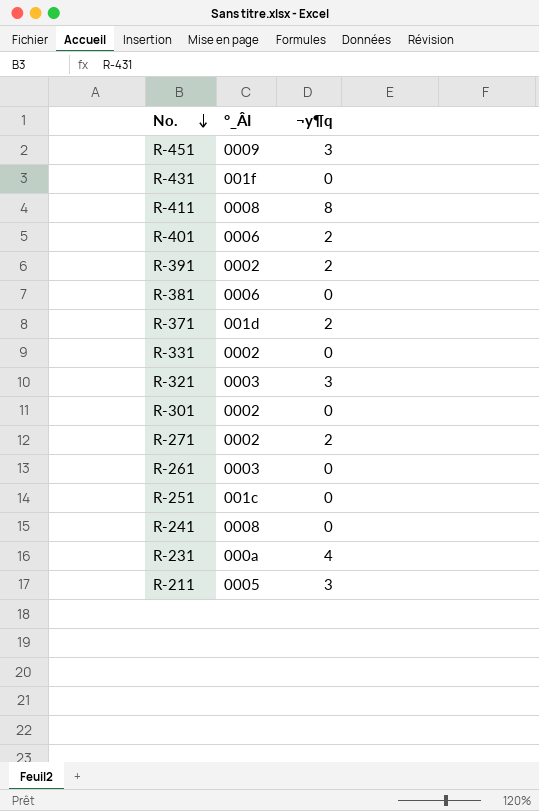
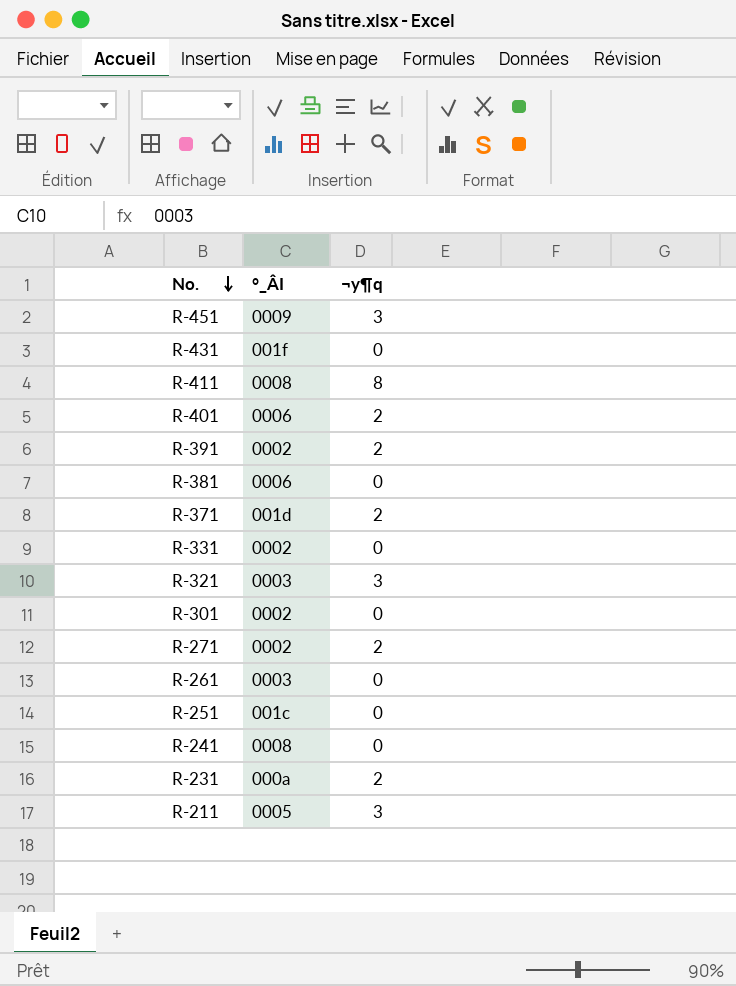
R-231 | ¬y¶q: 4 -> 2

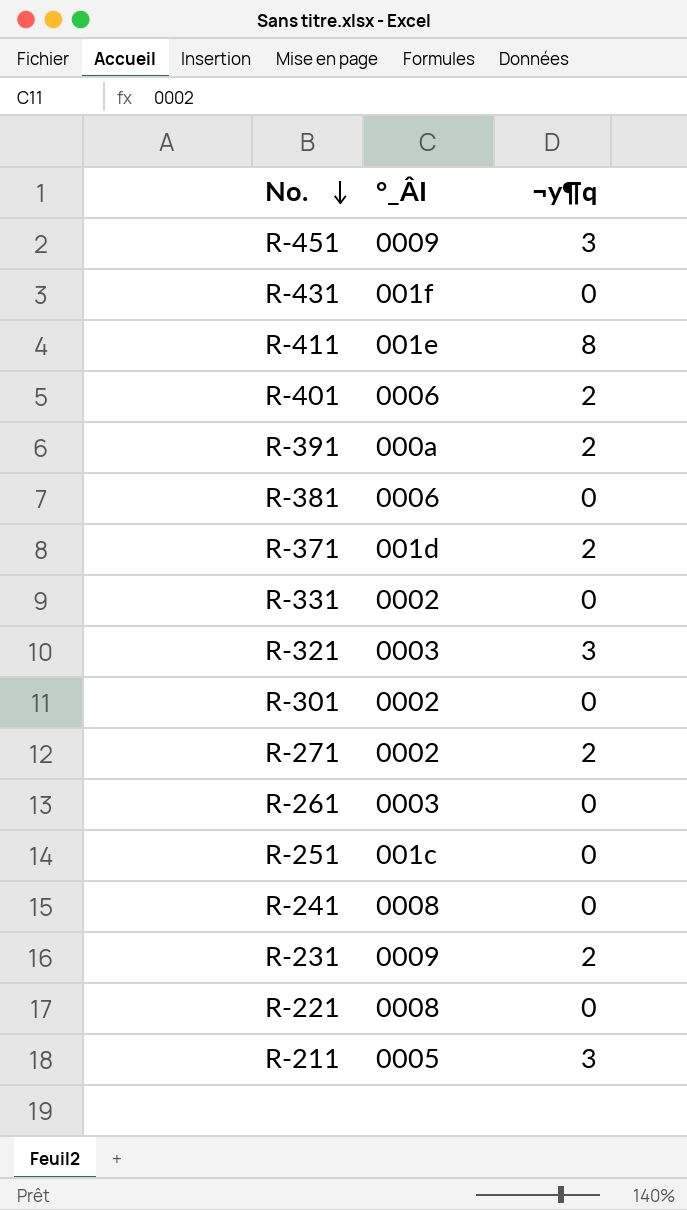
R-411 | °_ÂI: 0008 -> 001e
R-391 | °_ÂI: 0002 -> 000a
R-231 | °_ÂI: 000a -> 0009
row R-221: none -> 0008 | 0

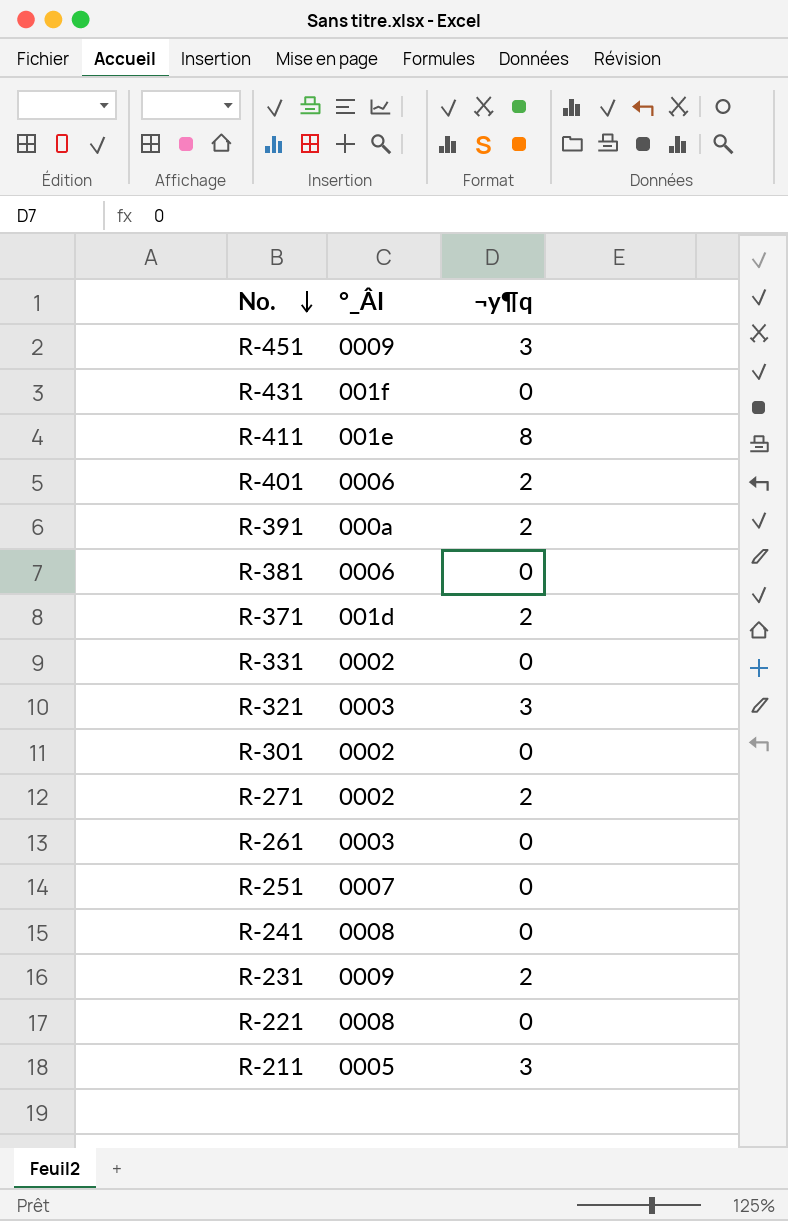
R-251 | °_ÂI: 001c -> 0007

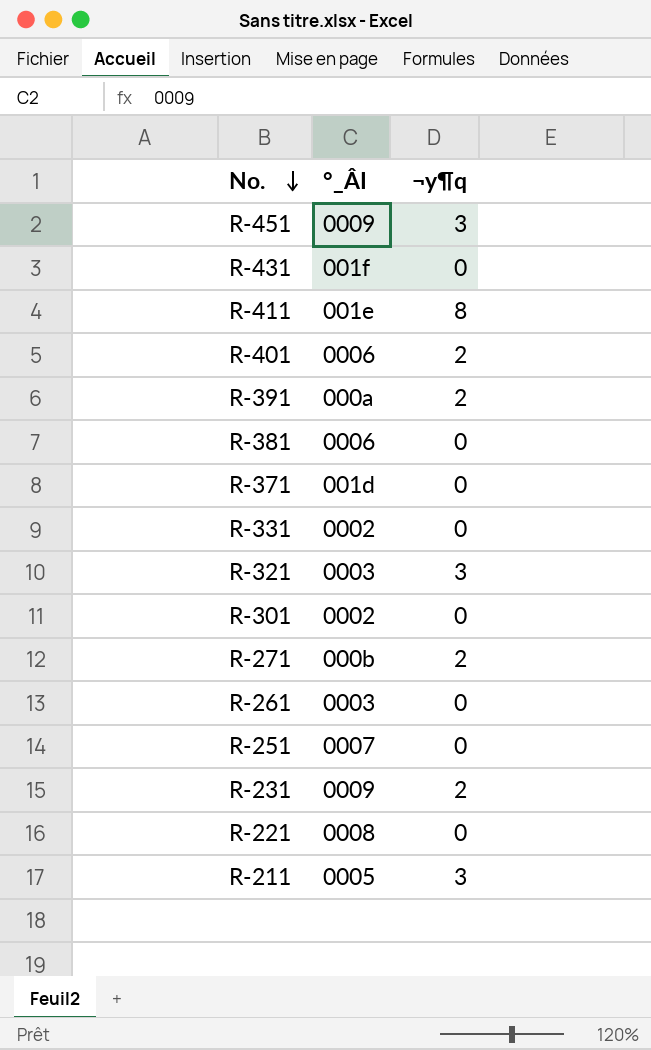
row R-241: 0008 | 0 -> none
R-371 | ¬y¶q: 2 -> 0
R-271 | °_ÂI: 0002 -> 000b

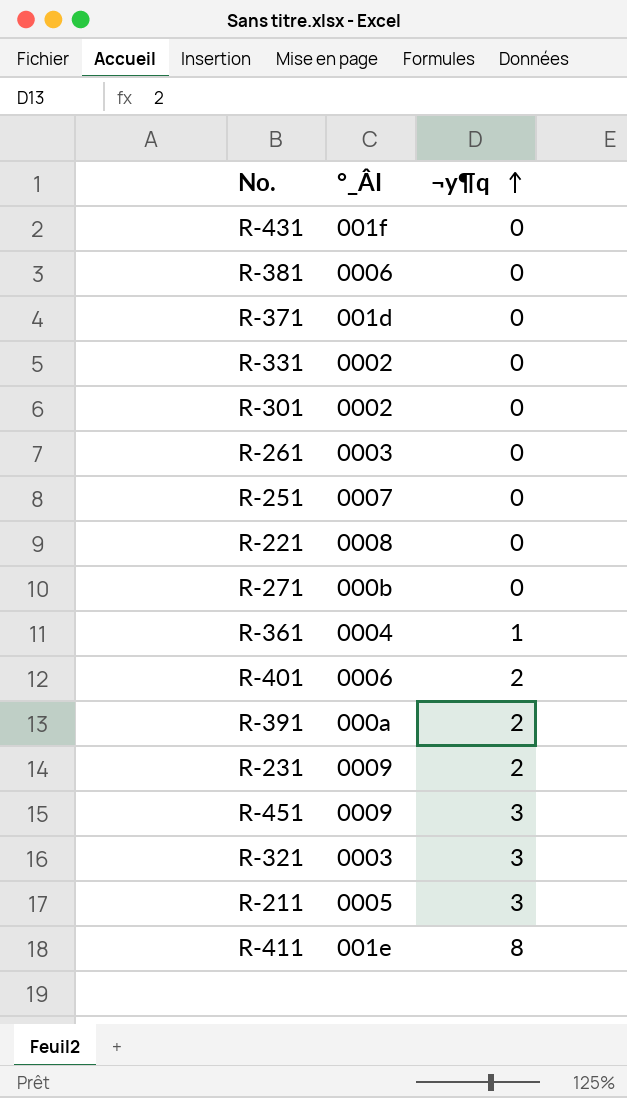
row order: No. descending -> ¬y¶q ascending
R-271 | ¬y¶q: 2 -> 0
row R-361: none -> 0004 | 1

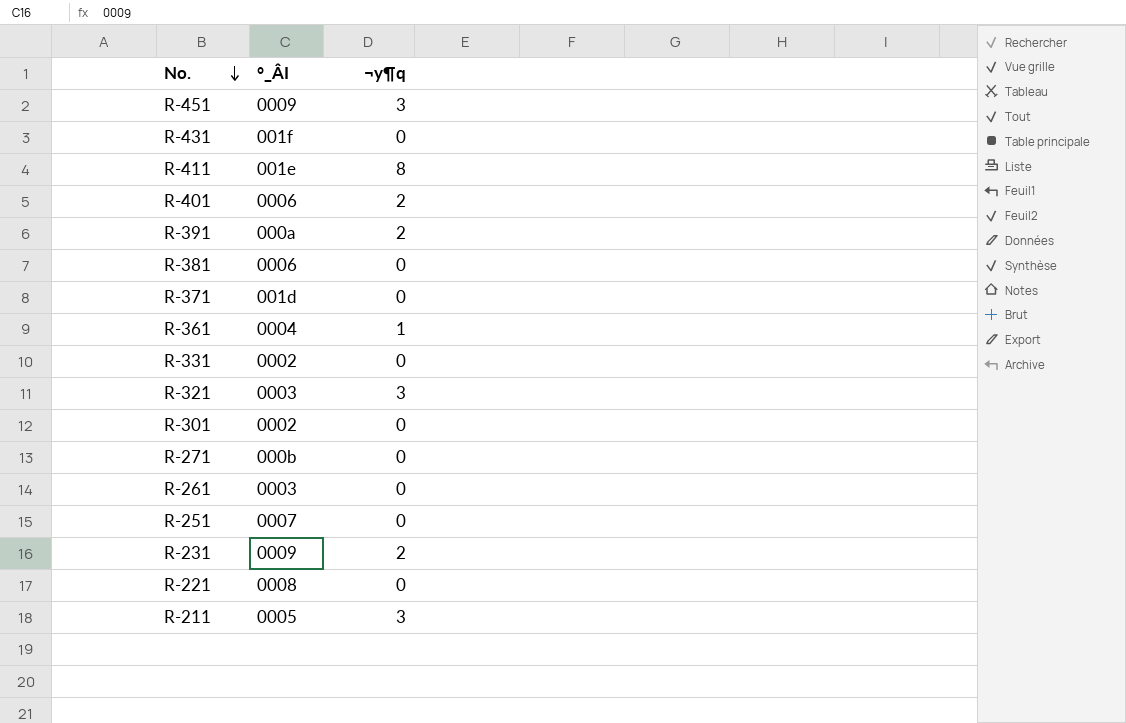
row order: ¬y¶q ascending -> No. descending

